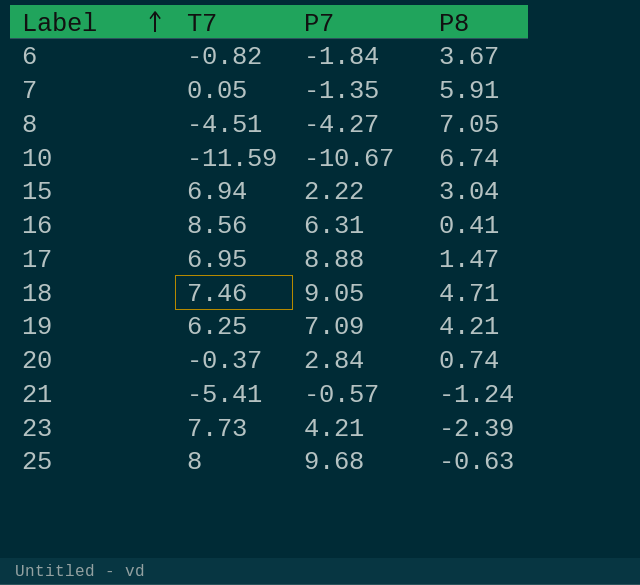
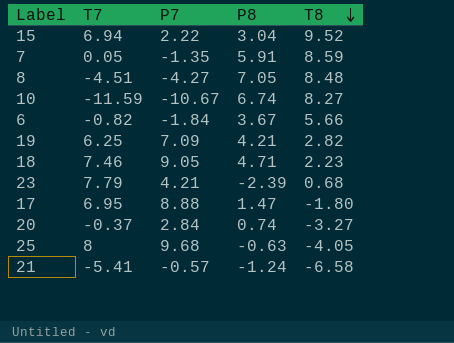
row order: Label ascending -> T8 descending
column T8 | position: none -> 5
row 16: 8.56 | 6.31 | 0.41 -> none
23 | T7: 7.73 -> 7.79

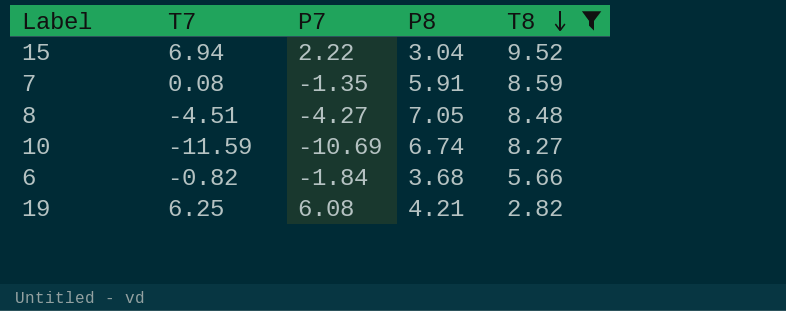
filter: none -> T8 >= 2.82
7 | T7: 0.05 -> 0.08
10 | P7: -10.67 -> -10.69
6 | P8: 3.67 -> 3.68
19 | P7: 7.09 -> 6.08

